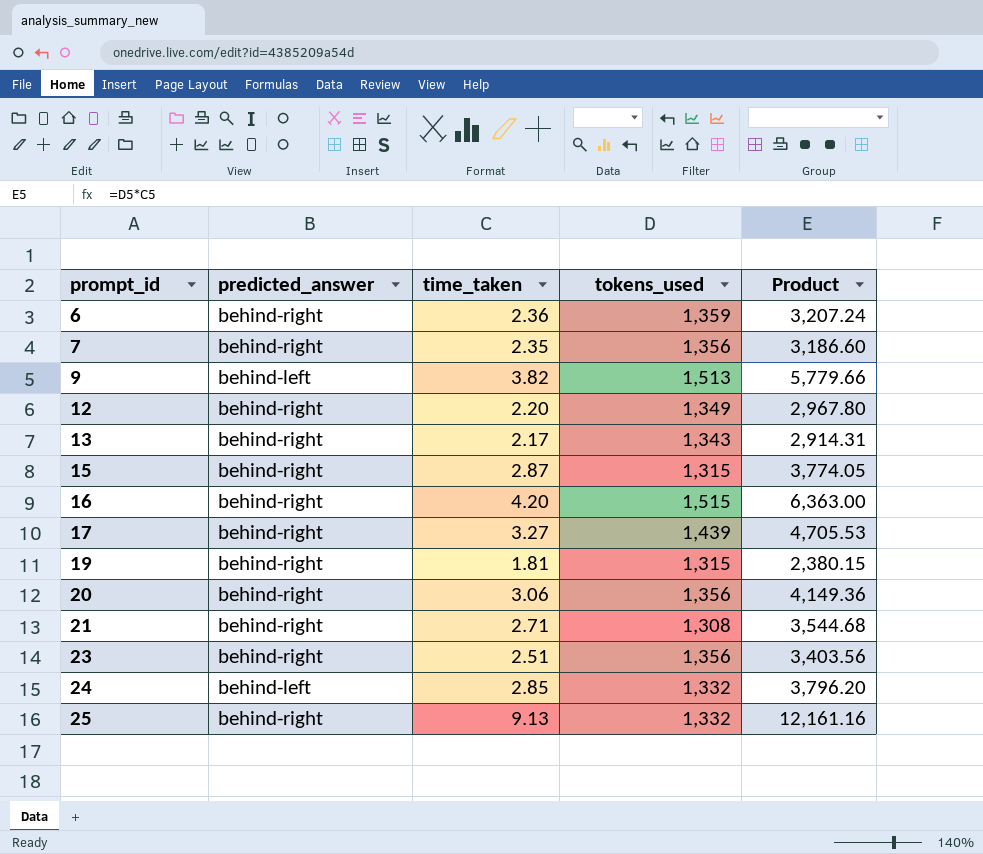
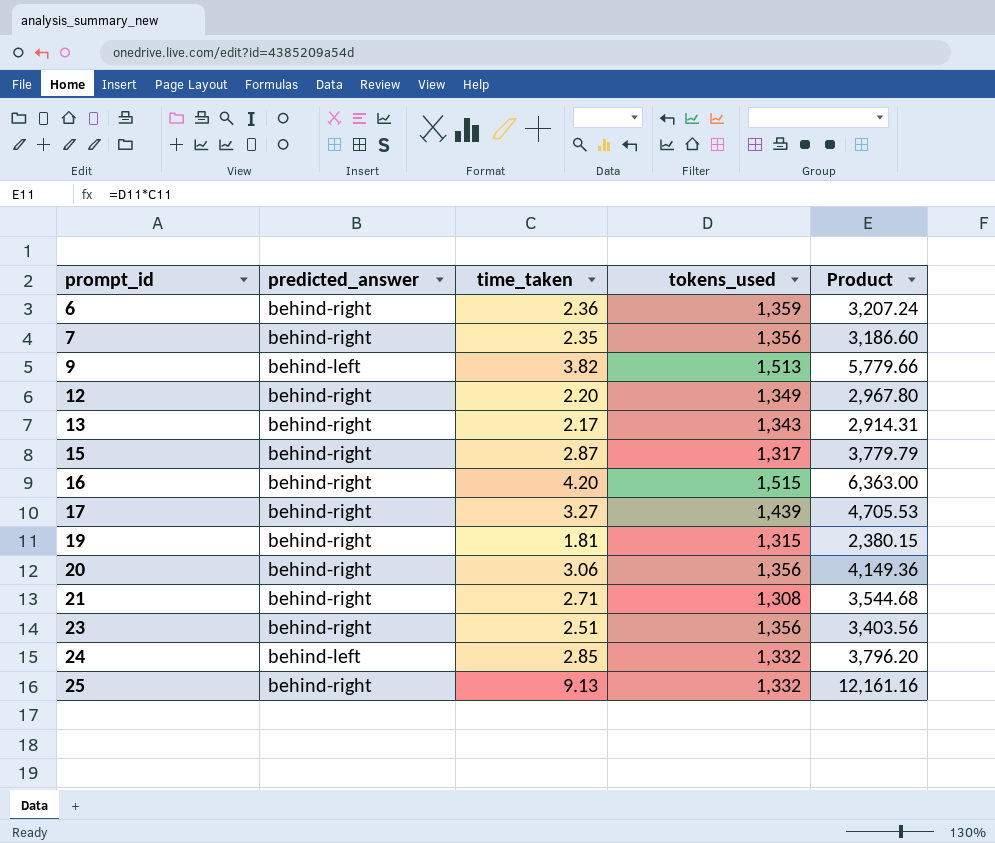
15 | tokens_used: 1,315 -> 1,317
15 | Product: 3,774.05 -> 3,779.79

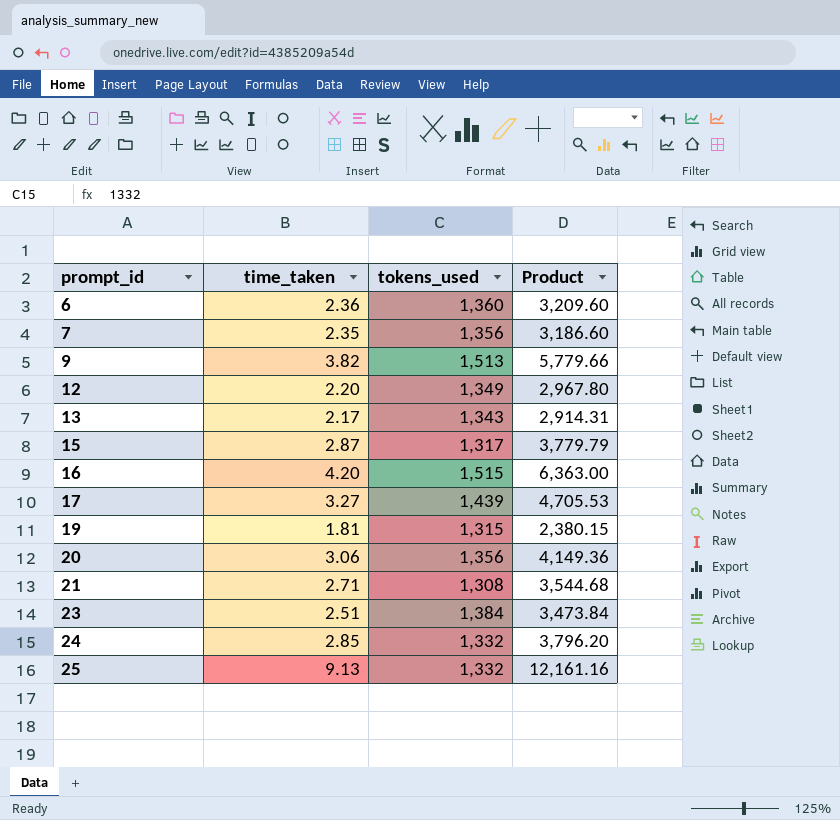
column predicted_answer | position: 2 -> none
6 | tokens_used: 1,359 -> 1,360
6 | Product: 3,207.24 -> 3,209.60
23 | tokens_used: 1,356 -> 1,384
23 | Product: 3,403.56 -> 3,473.84

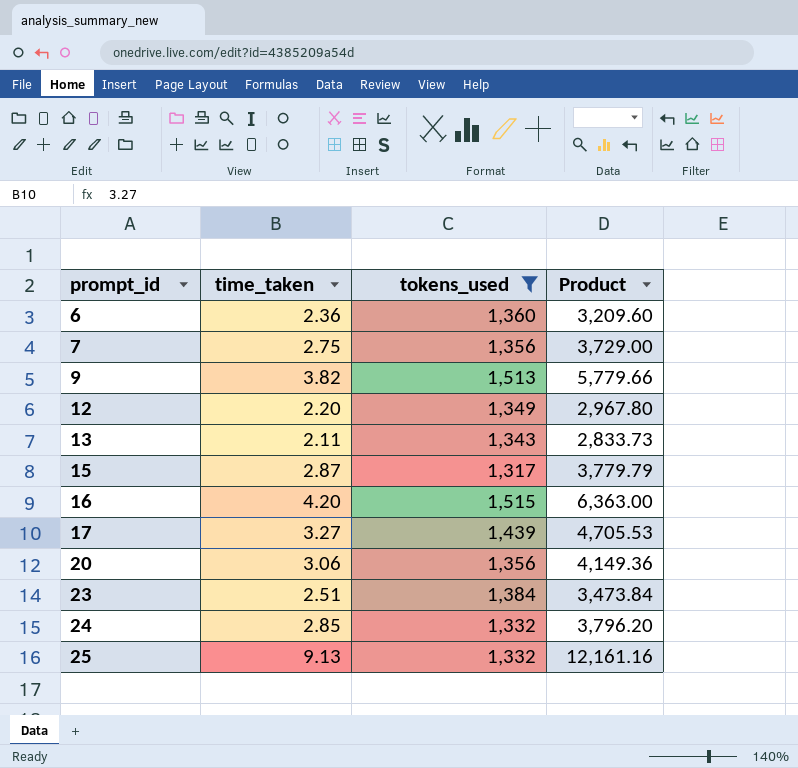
filter: none -> tokens_used >= 1,317
7 | time_taken: 2.35 -> 2.75
7 | Product: 3,186.60 -> 3,729.00
13 | time_taken: 2.17 -> 2.11
13 | Product: 2,914.31 -> 2,833.73

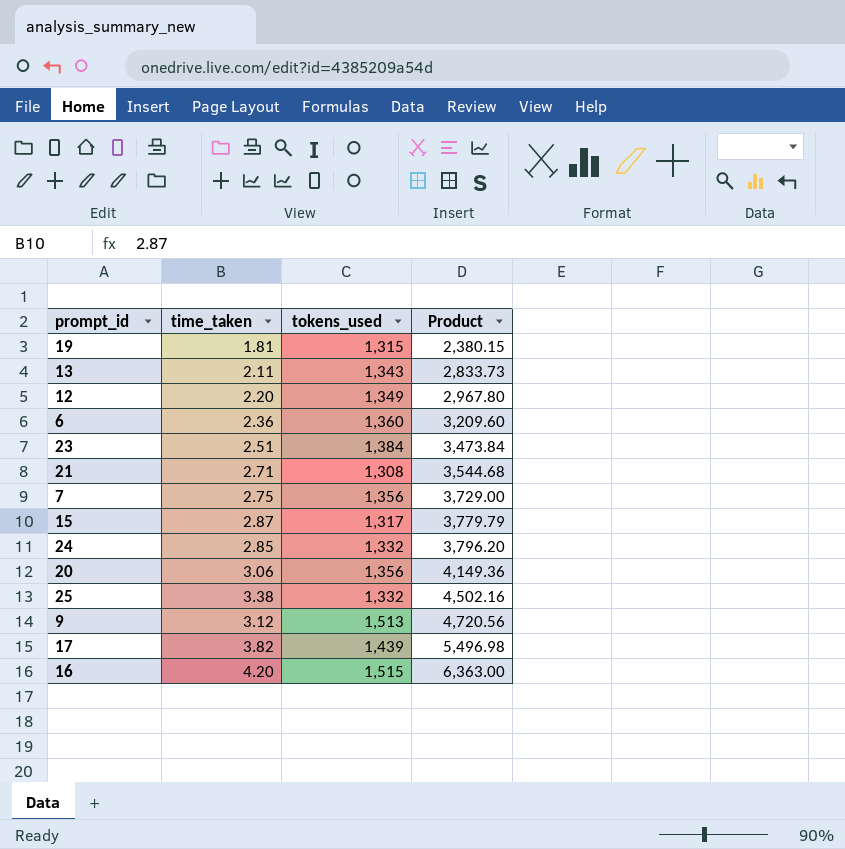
filter: tokens_used >= 1,317 -> none
row order: prompt_id ascending -> Product ascending
25 | time_taken: 9.13 -> 3.38
25 | Product: 12,161.16 -> 4,502.16
9 | time_taken: 3.82 -> 3.12
9 | Product: 5,779.66 -> 4,720.56
17 | time_taken: 3.27 -> 3.82
17 | Product: 4,705.53 -> 5,496.98

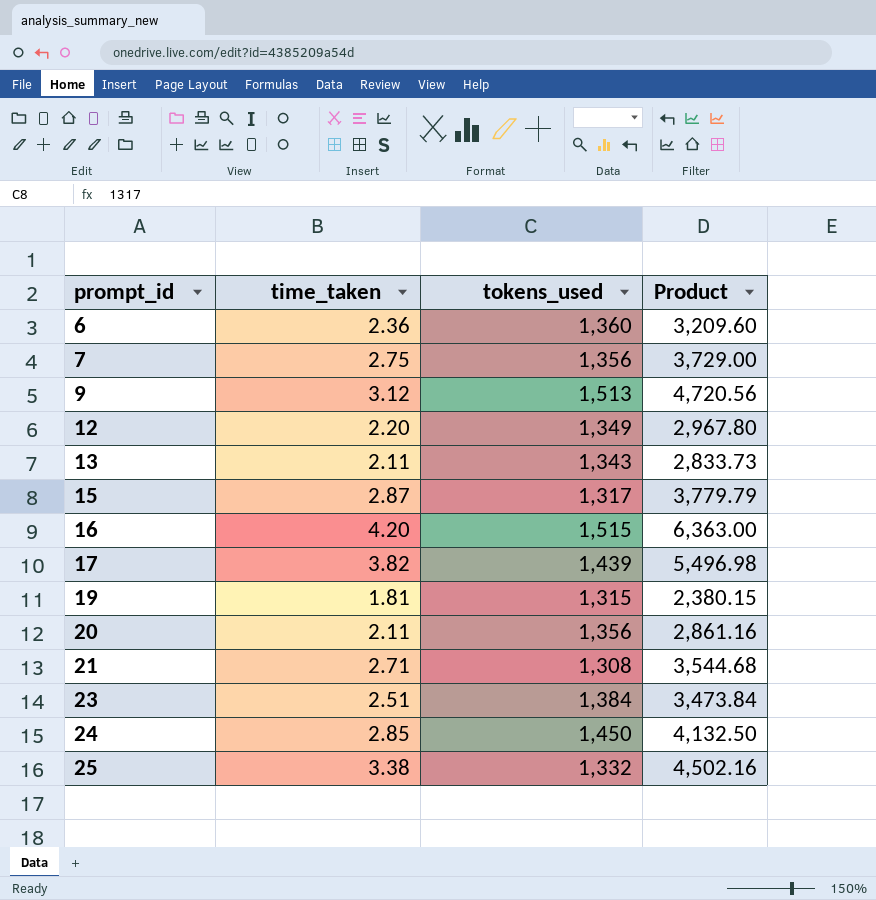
row order: Product ascending -> prompt_id ascending
20 | time_taken: 3.06 -> 2.11
20 | Product: 4,149.36 -> 2,861.16
24 | tokens_used: 1,332 -> 1,450
24 | Product: 3,796.20 -> 4,132.50

